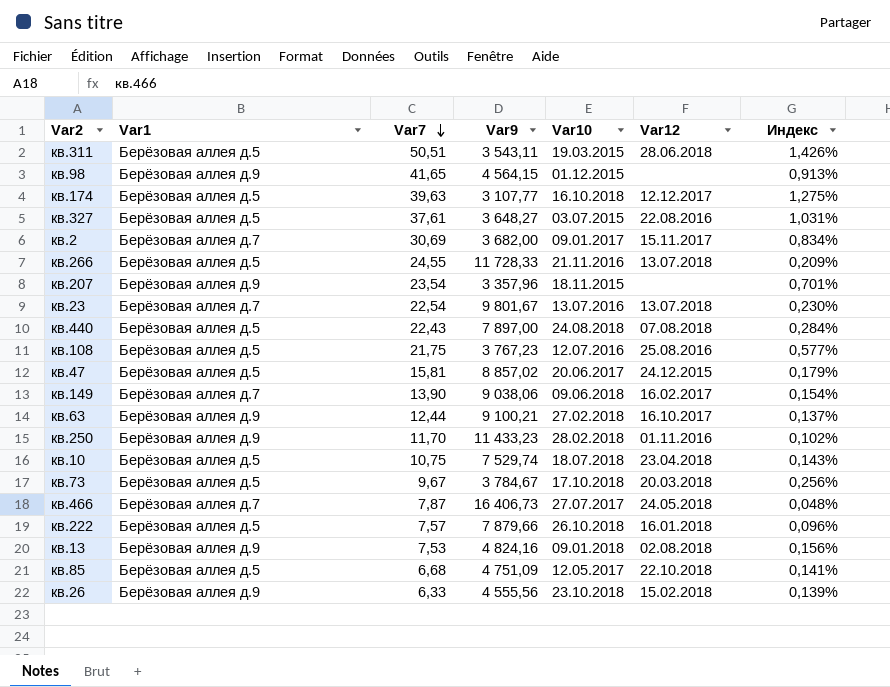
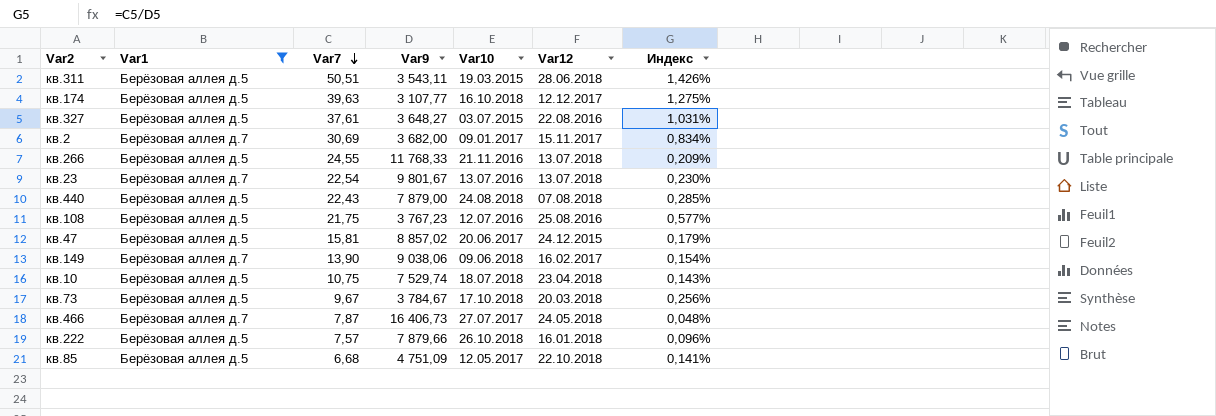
filter: none -> Var1 != Берёзовая аллея д.9
кв.266 | Var9: 11 728,33 -> 11 768,33
кв.440 | Var9: 7 897,00 -> 7 879,00
кв.440 | Индекс: 0,284% -> 0,285%

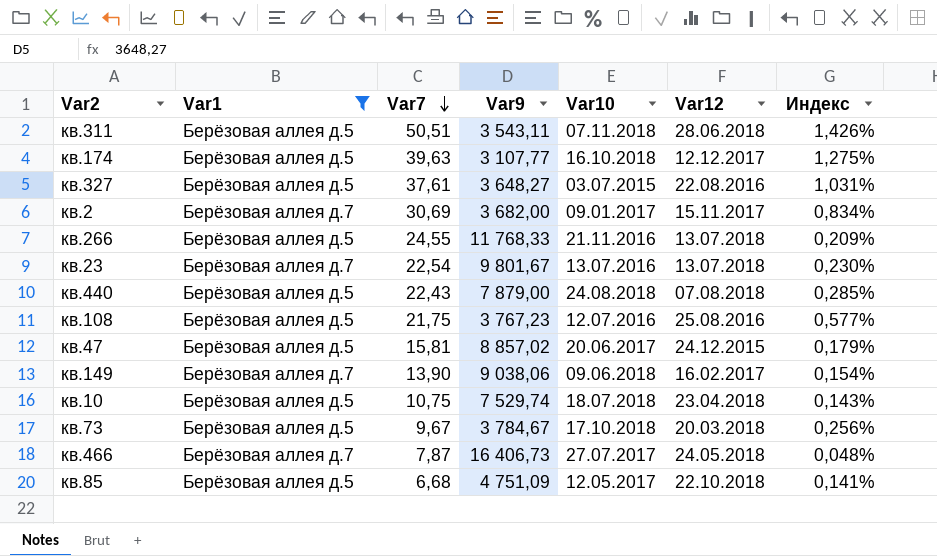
row кв.222: Берёзовая аллея д.5 | 7,57 | 7 879,66 | 26.10.2018 | 16.01.2018 | 0,096% -> none
кв.311 | Var10: 19.03.2015 -> 07.11.2018

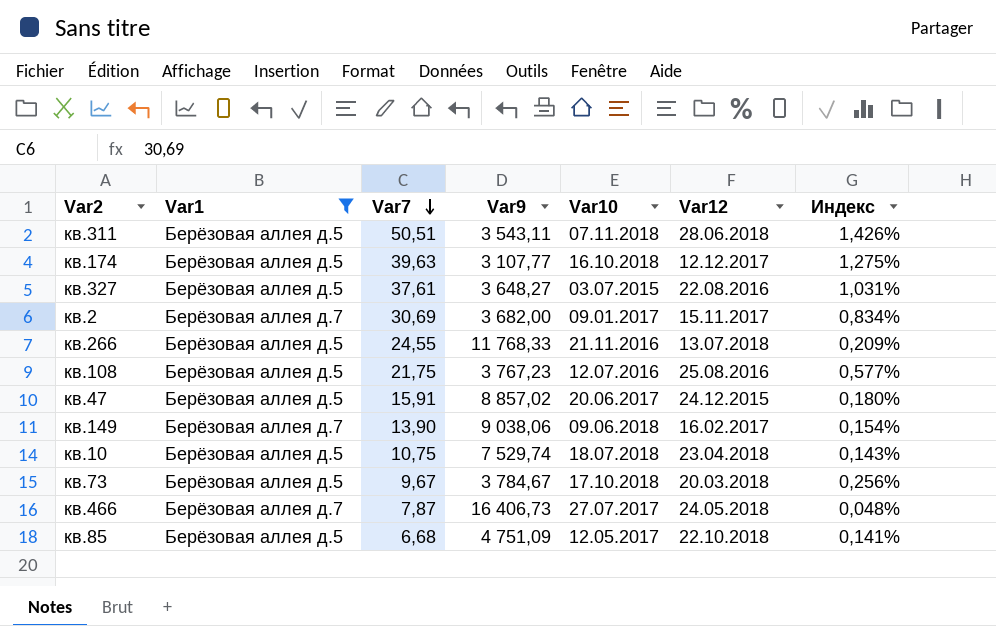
row кв.23: Берёзовая аллея д.7 | 22,54 | 9 801,67 | 13.07.2016 | 13.07.2018 | 0,230% -> none
row кв.440: Берёзовая аллея д.5 | 22,43 | 7 879,00 | 24.08.2018 | 07.08.2018 | 0,285% -> none
кв.47 | Var7: 15,81 -> 15,91
кв.47 | Индекс: 0,179% -> 0,180%

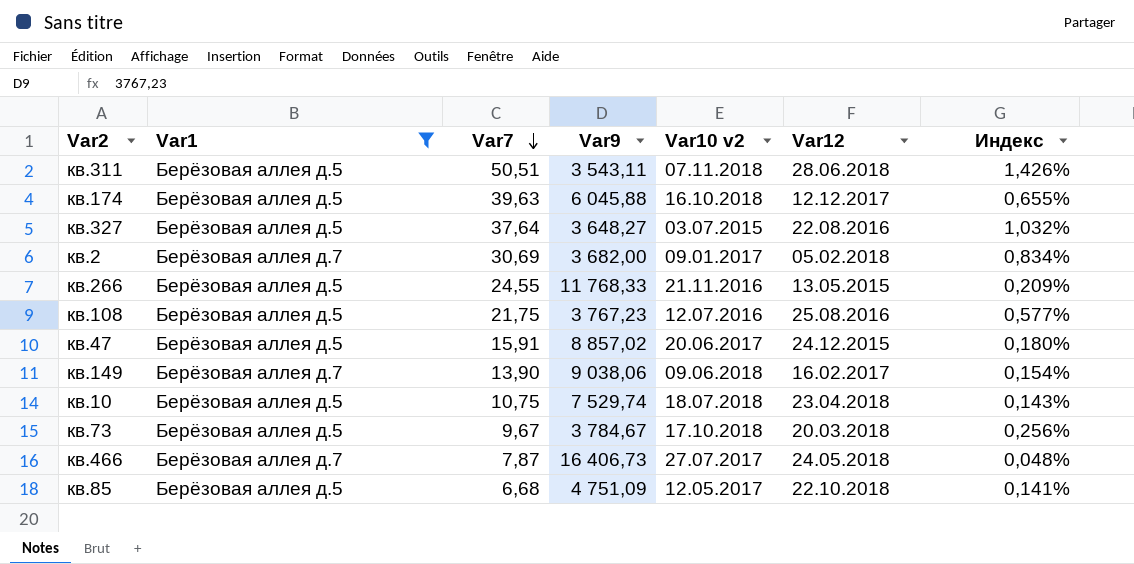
column name: Var10 -> Var10 v2
кв.174 | Var9: 3 107,77 -> 6 045,88
кв.174 | Индекс: 1,275% -> 0,655%
кв.327 | Var7: 37,61 -> 37,64
кв.327 | Индекс: 1,031% -> 1,032%
кв.2 | Var12: 15.11.2017 -> 05.02.2018
кв.266 | Var12: 13.07.2018 -> 13.05.2015

